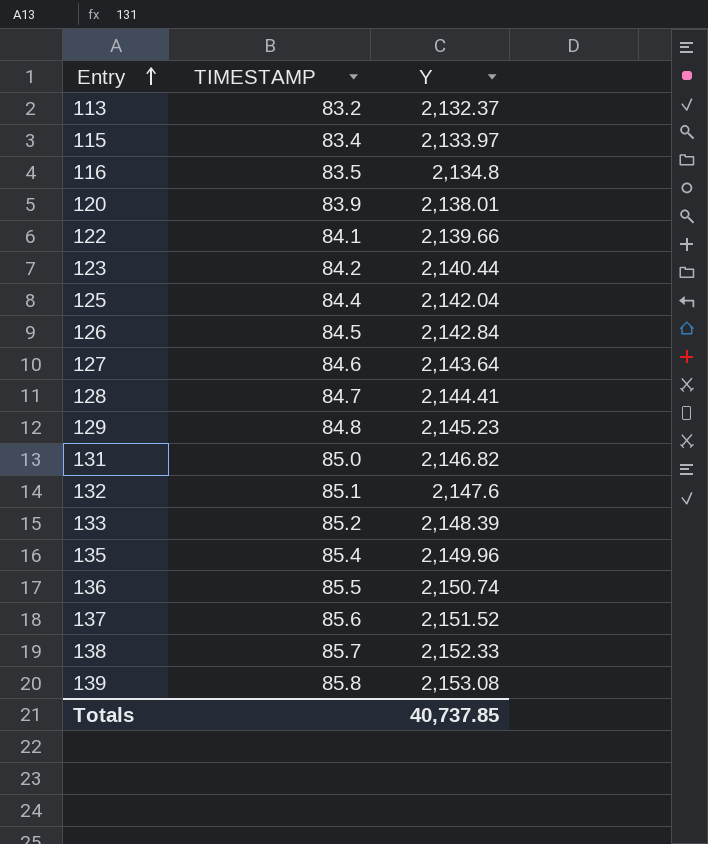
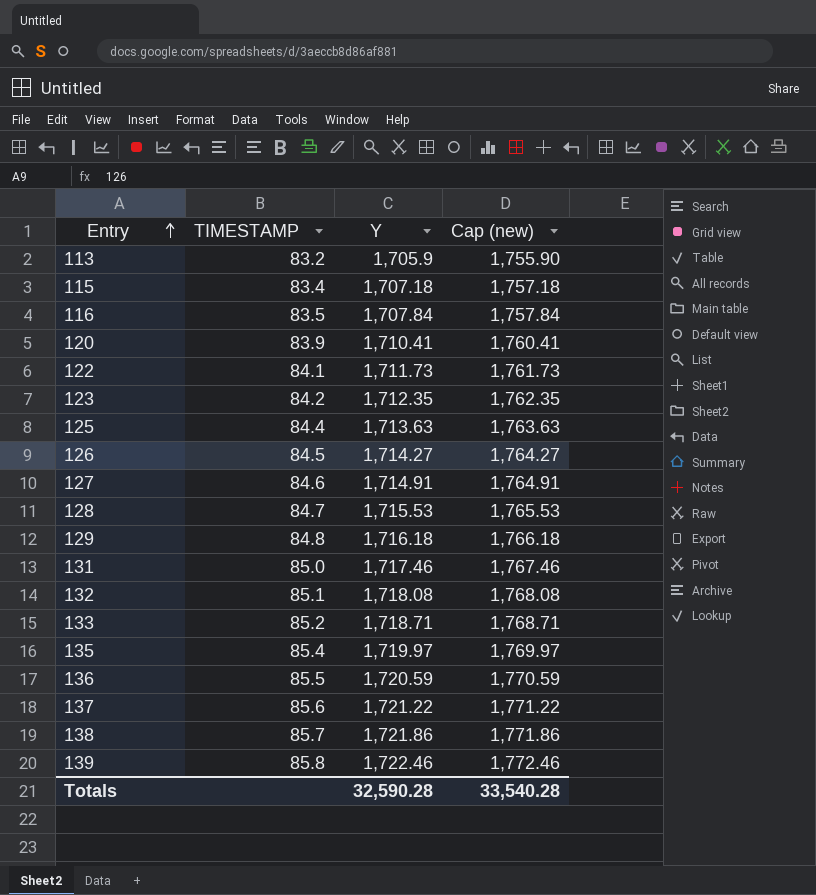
column Cap (new) | formula: none -> [Y] + 50
113 | Y: 2,132.37 -> 1,705.9
115 | Y: 2,133.97 -> 1,707.18
116 | Y: 2,134.8 -> 1,707.84
120 | Y: 2,138.01 -> 1,710.41
122 | Y: 2,139.66 -> 1,711.73
123 | Y: 2,140.44 -> 1,712.35
125 | Y: 2,142.04 -> 1,713.63
126 | Y: 2,142.84 -> 1,714.27
127 | Y: 2,143.64 -> 1,714.91
128 | Y: 2,144.41 -> 1,715.53
129 | Y: 2,145.23 -> 1,716.18
131 | Y: 2,146.82 -> 1,717.46
132 | Y: 2,147.6 -> 1,718.08
133 | Y: 2,148.39 -> 1,718.71
135 | Y: 2,149.96 -> 1,719.97
136 | Y: 2,150.74 -> 1,720.59
137 | Y: 2,151.52 -> 1,721.22
138 | Y: 2,152.33 -> 1,721.86
139 | Y: 2,153.08 -> 1,722.46
Totals | Y: 40,737.85 -> 32,590.28

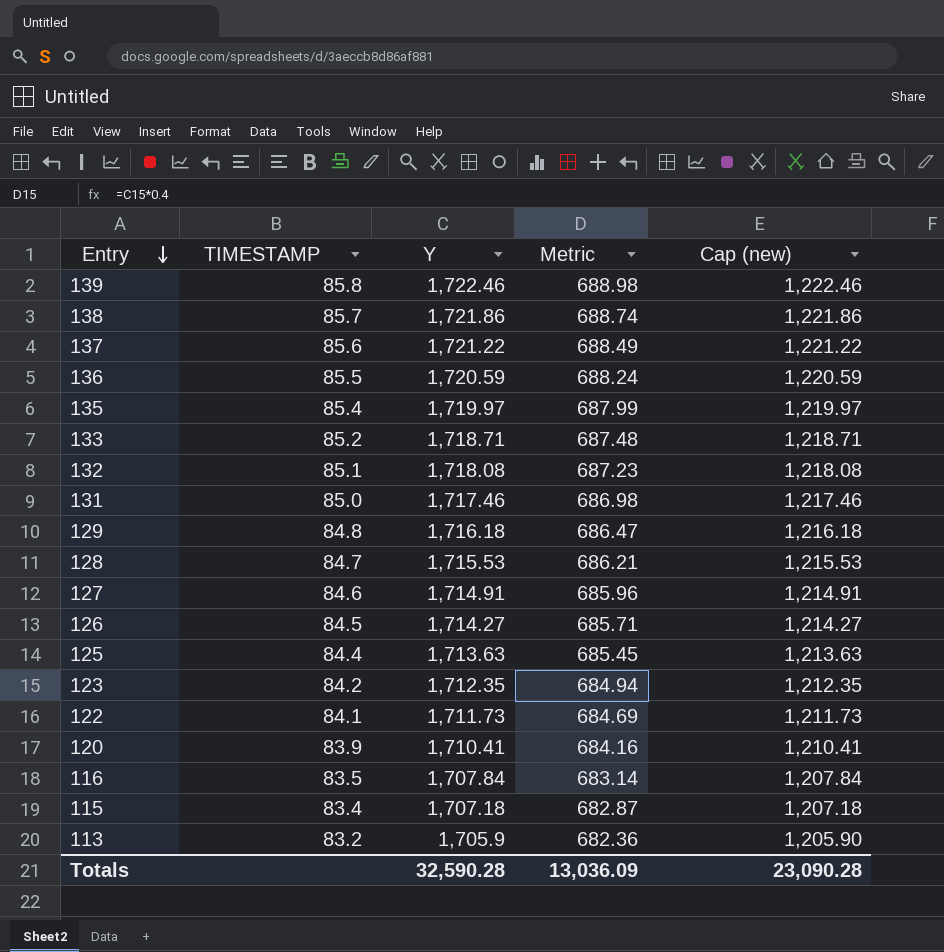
row order: Entry ascending -> Entry descending
column Metric | formula: none -> [Y] * 0.4
column Cap (new) | formula: [Y] + 50 -> [Y] - 500
Totals | Cap (new): 33,540.28 -> 23,090.28

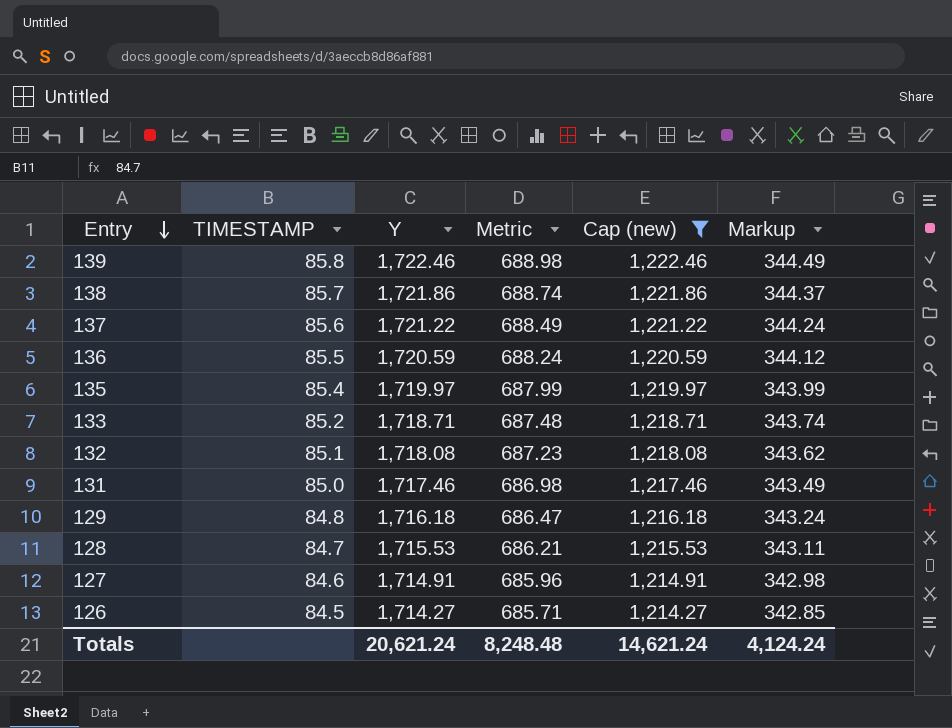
filter: none -> Cap (new) >= 1,214.27
column Markup | formula: none -> [Y] * 0.2
Totals | Y: 32,590.28 -> 20,621.24
Totals | Metric: 13,036.09 -> 8,248.48
Totals | Cap (new): 23,090.28 -> 14,621.24

